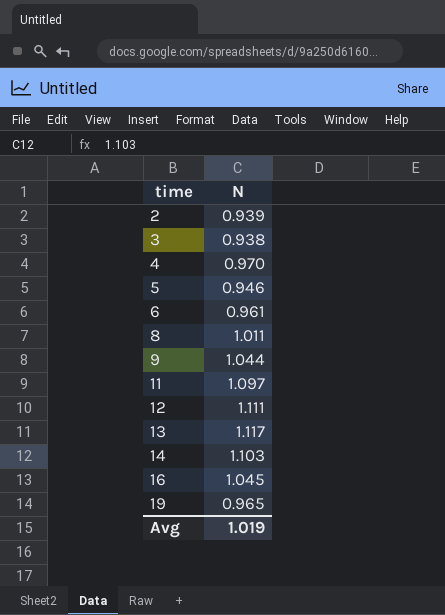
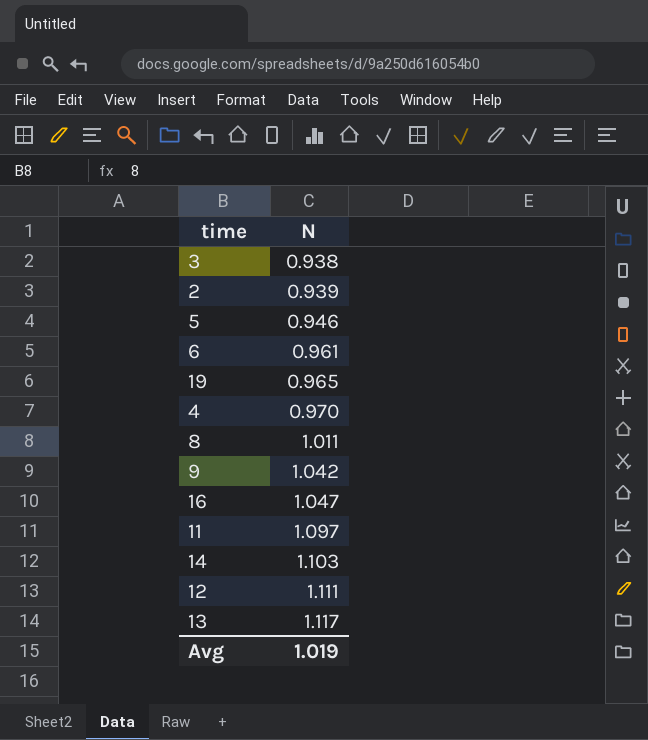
row order: time ascending -> N ascending
9 | N: 1.044 -> 1.042
16 | N: 1.045 -> 1.047

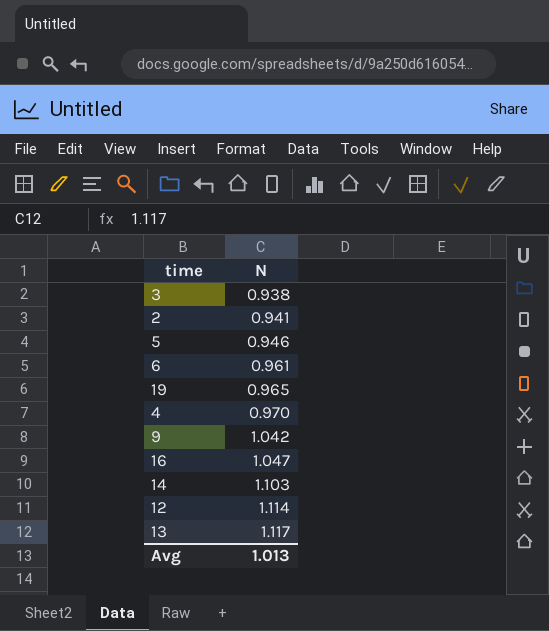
row 8: 1.011 -> none
row 11: 1.097 -> none
2 | N: 0.939 -> 0.941
12 | N: 1.111 -> 1.114
Avg | N: 1.019 -> 1.013

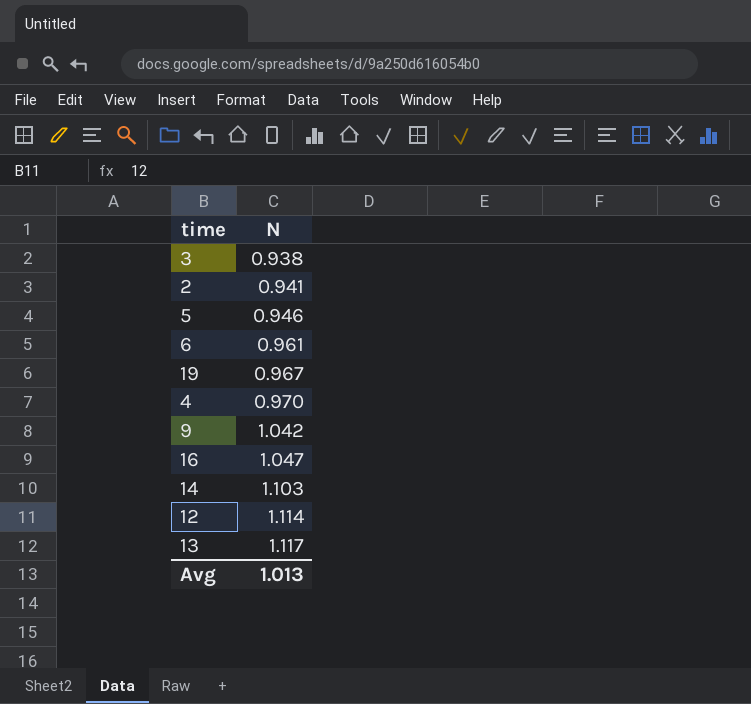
19 | N: 0.965 -> 0.967

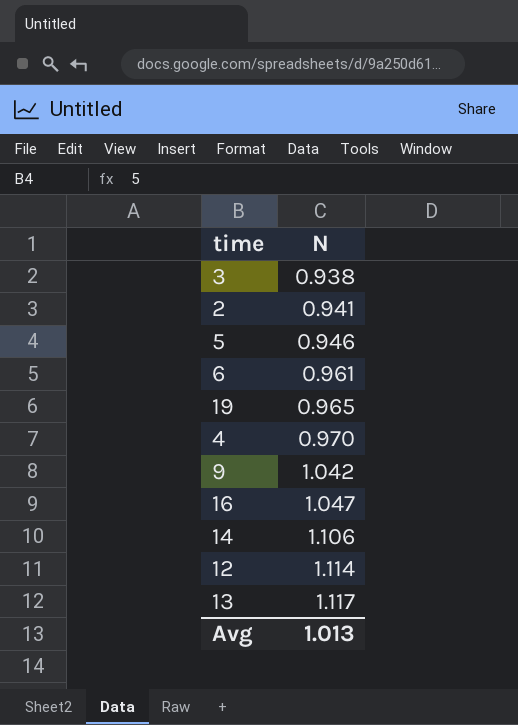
19 | N: 0.967 -> 0.965
14 | N: 1.103 -> 1.106

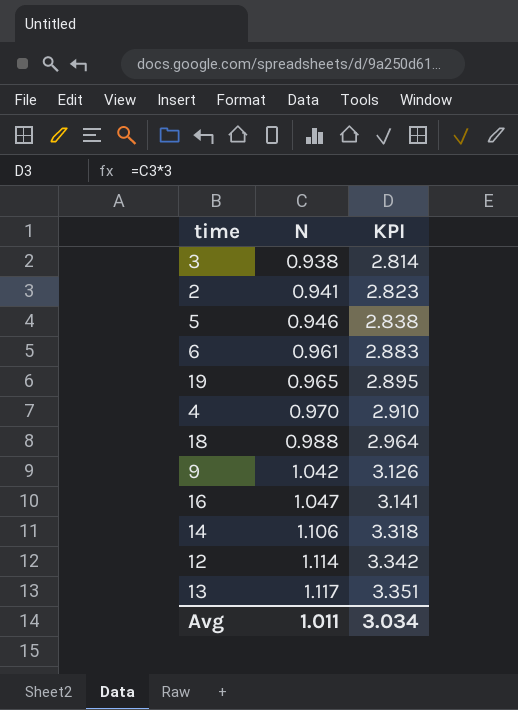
column KPI | formula: none -> [N] * 3
row 18: none -> 0.988 | 2.964
Avg | N: 1.013 -> 1.011

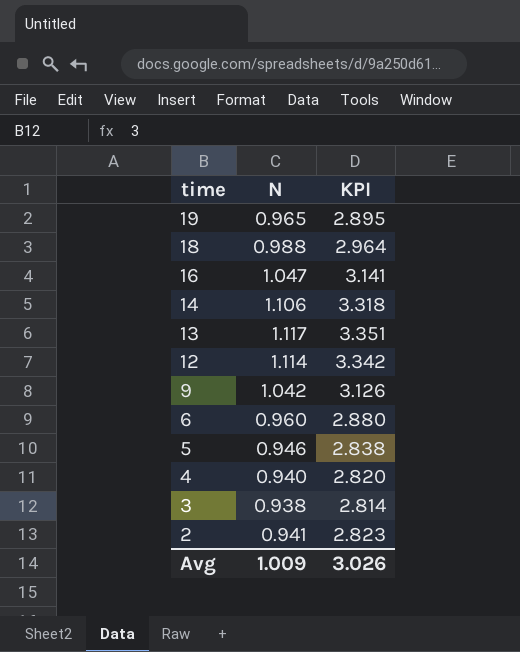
row order: N ascending -> time descending
6 | N: 0.961 -> 0.960
6 | KPI: 2.883 -> 2.880
4 | N: 0.970 -> 0.940
4 | KPI: 2.910 -> 2.820
Avg | N: 1.011 -> 1.009
Avg | KPI: 3.034 -> 3.026

